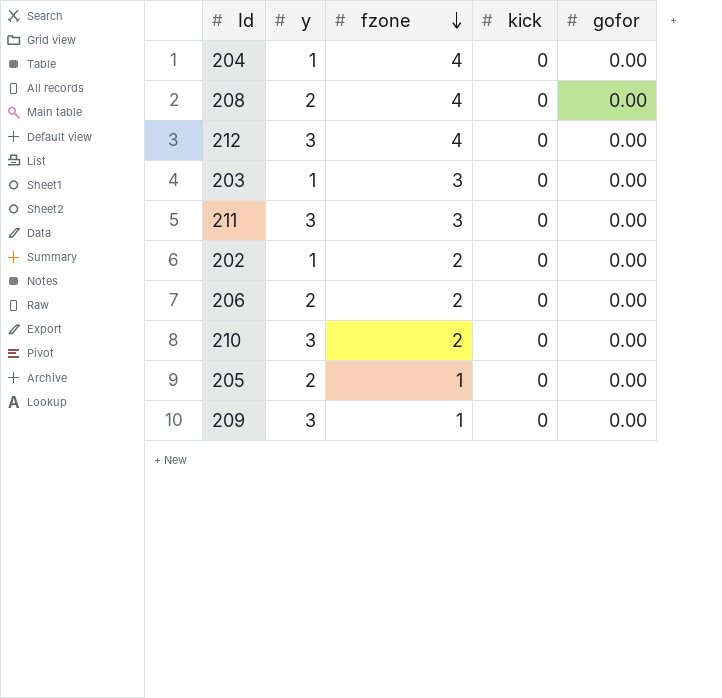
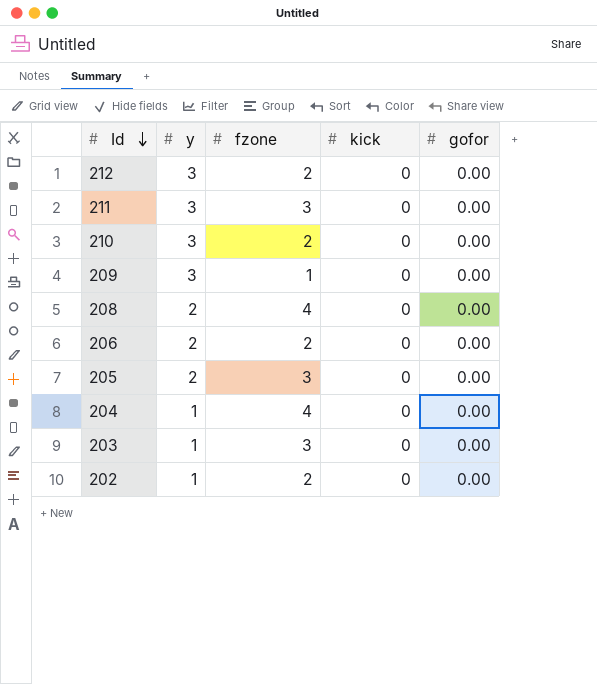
row order: fzone descending -> Id descending
212 | fzone: 4 -> 2
205 | fzone: 1 -> 3

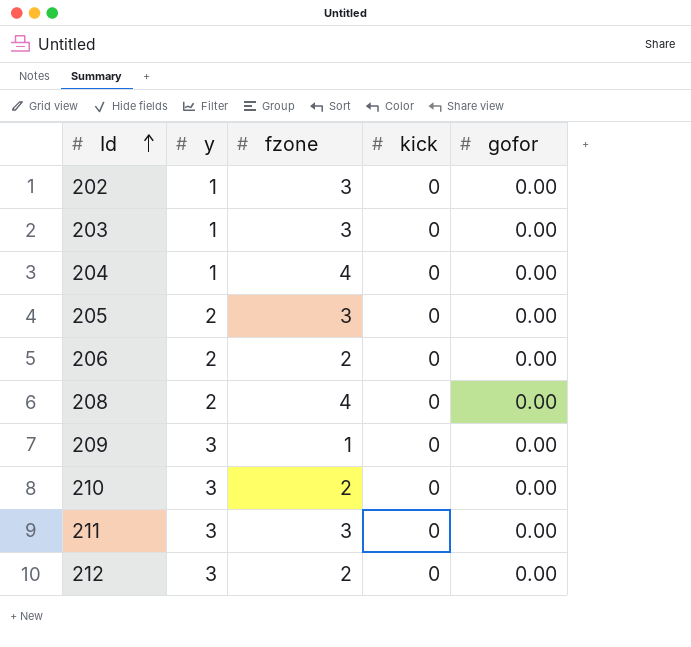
row order: Id descending -> Id ascending
202 | fzone: 2 -> 3

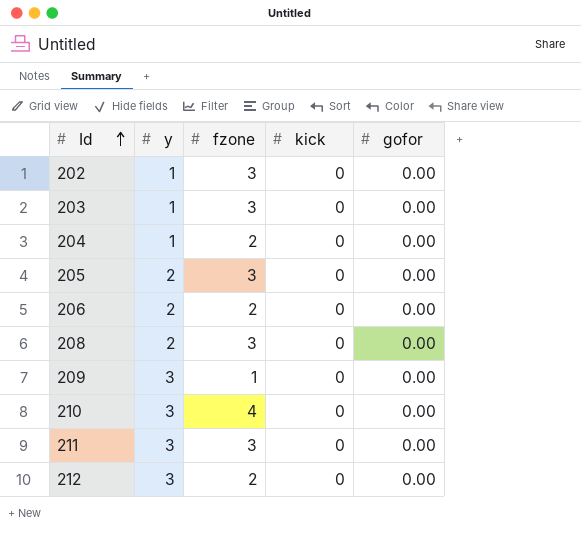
204 | fzone: 4 -> 2
208 | fzone: 4 -> 3
210 | fzone: 2 -> 4

